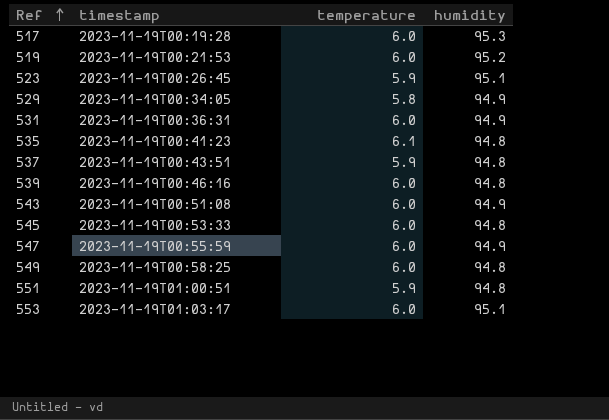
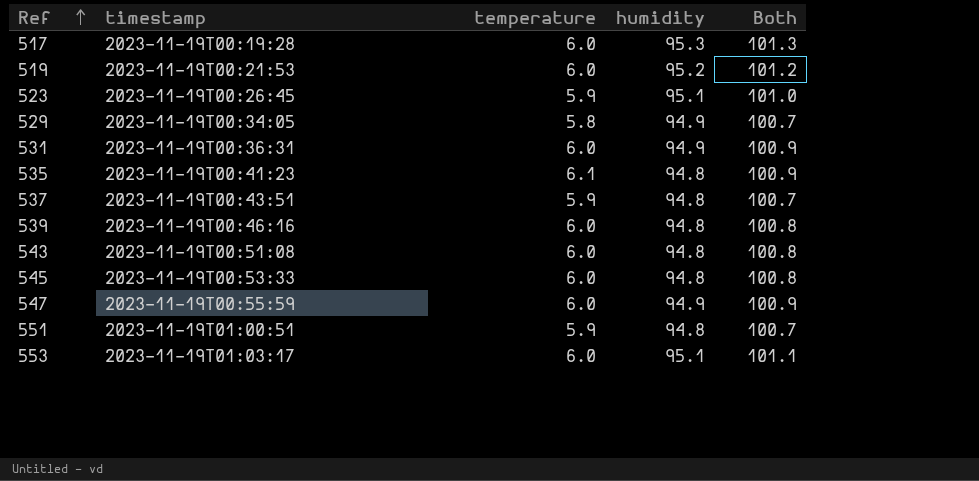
column Both | formula: none -> [temperature] + [humidity]
row 549: 2023-11-19T00:58:25 | 6.0 | 94.8 -> none
543 | humidity: 94.9 -> 94.8

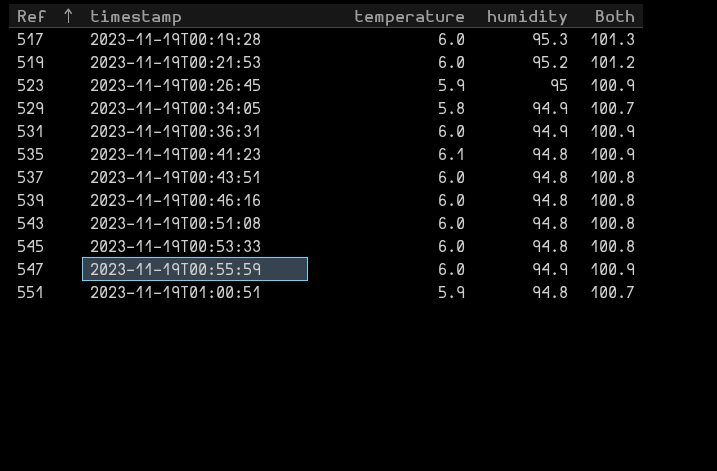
row 553: 2023-11-19T01:03:17 | 6.0 | 95.1 | 101.1 -> none
523 | humidity: 95.1 -> 95
523 | Both: 101.0 -> 100.9
537 | temperature: 5.9 -> 6.0
537 | Both: 100.7 -> 100.8

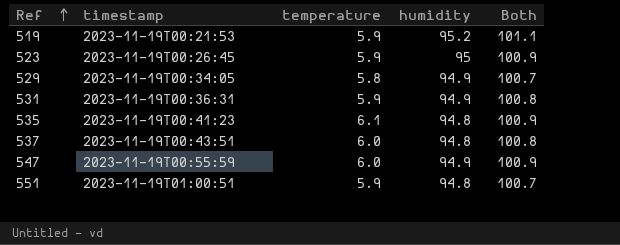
row 517: 2023-11-19T00:19:28 | 6.0 | 95.3 | 101.3 -> none
row 539: 2023-11-19T00:46:16 | 6.0 | 94.8 | 100.8 -> none
row 543: 2023-11-19T00:51:08 | 6.0 | 94.8 | 100.8 -> none
row 545: 2023-11-19T00:53:33 | 6.0 | 94.8 | 100.8 -> none
519 | temperature: 6.0 -> 5.9
519 | Both: 101.2 -> 101.1
531 | temperature: 6.0 -> 5.9
531 | Both: 100.9 -> 100.8

